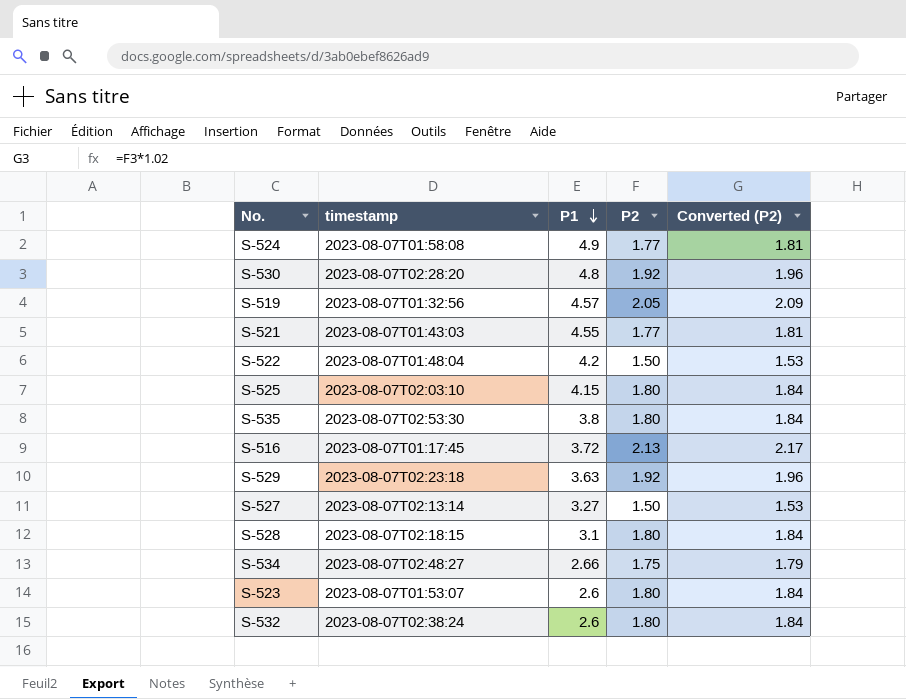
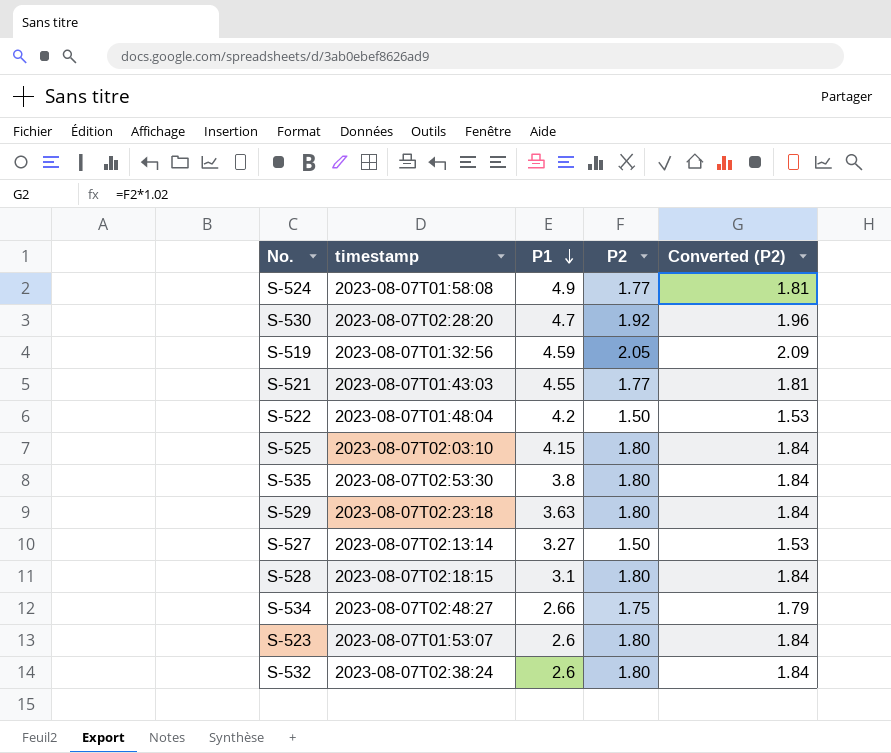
row S-516: 2023-08-07T01:17:45 | 3.72 | 2.13 | 2.17 -> none
S-530 | P1: 4.8 -> 4.7
S-519 | P1: 4.57 -> 4.59
S-529 | P2: 1.92 -> 1.80
S-529 | Converted (P2): 1.96 -> 1.84

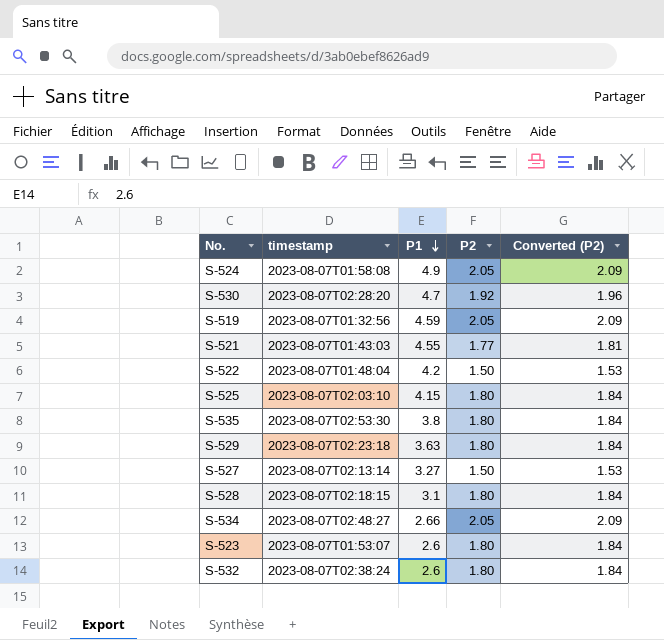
S-524 | P2: 1.77 -> 2.05
S-524 | Converted (P2): 1.81 -> 2.09
S-534 | P2: 1.75 -> 2.05
S-534 | Converted (P2): 1.79 -> 2.09

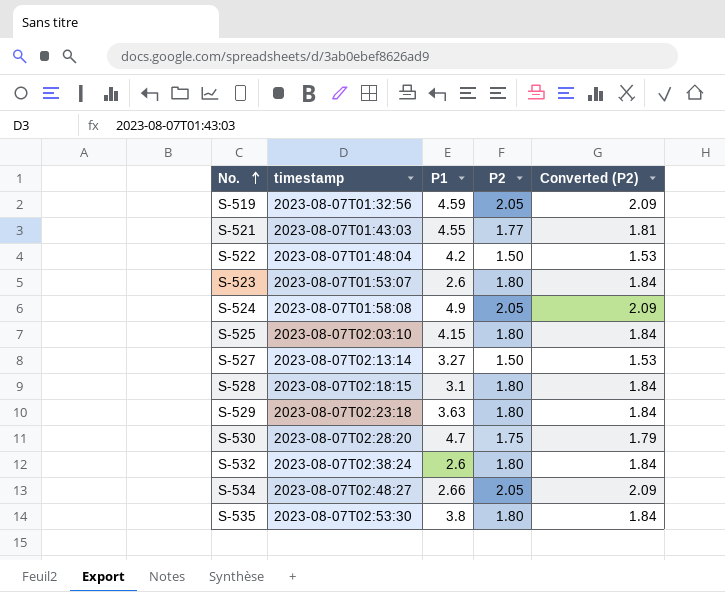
row order: P1 descending -> No. ascending
S-530 | P2: 1.92 -> 1.75
S-530 | Converted (P2): 1.96 -> 1.79

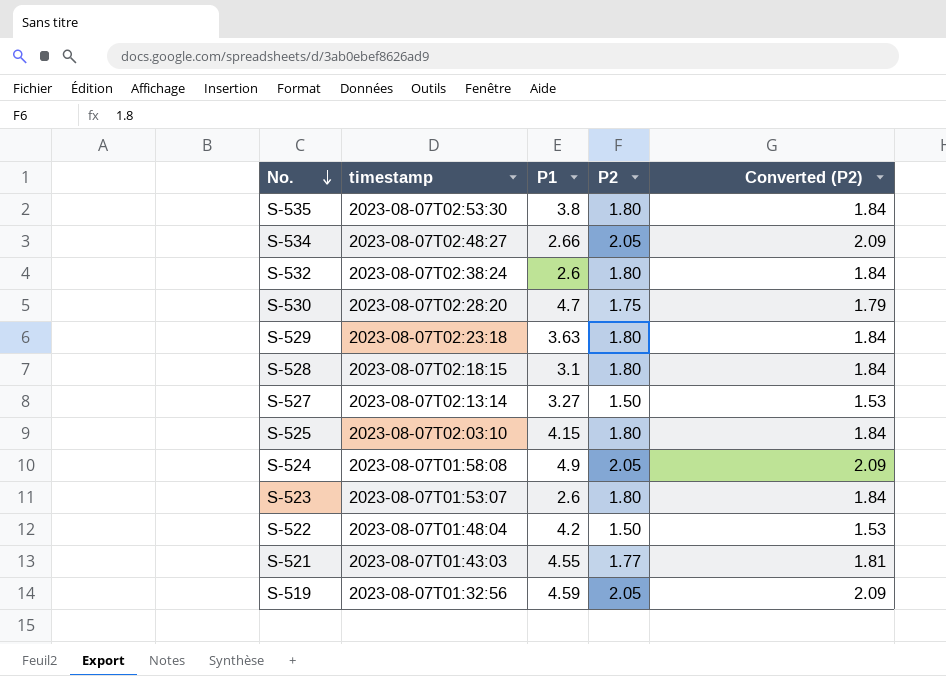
row order: No. ascending -> No. descending

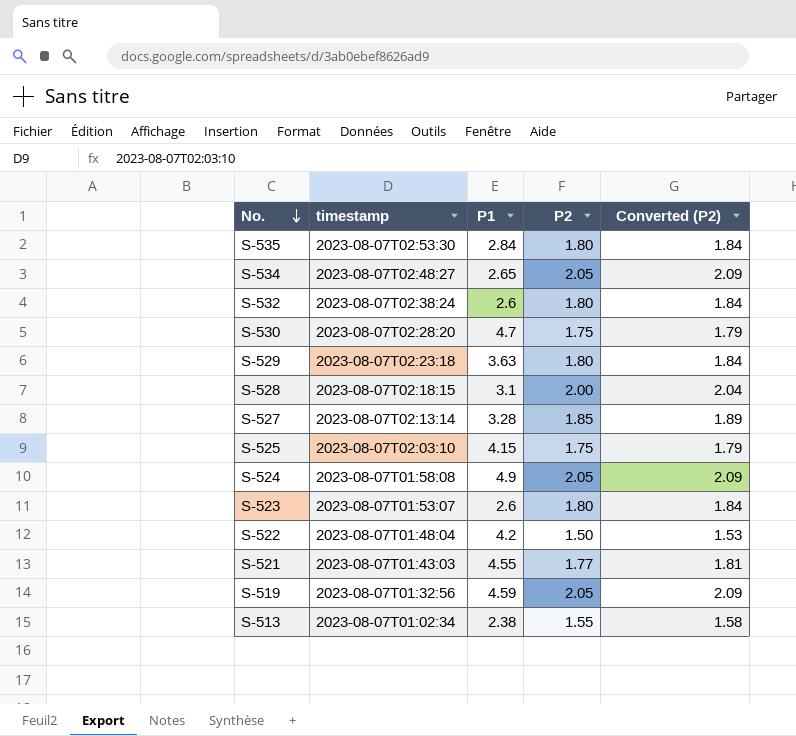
S-535 | P1: 3.8 -> 2.84
S-534 | P1: 2.66 -> 2.65
S-528 | P2: 1.80 -> 2.00
S-528 | Converted (P2): 1.84 -> 2.04
S-527 | P1: 3.27 -> 3.28
S-527 | P2: 1.50 -> 1.85
S-527 | Converted (P2): 1.53 -> 1.89
S-525 | P2: 1.80 -> 1.75
S-525 | Converted (P2): 1.84 -> 1.79
row S-513: none -> 2023-08-07T01:02:34 | 2.38 | 1.55 | 1.58

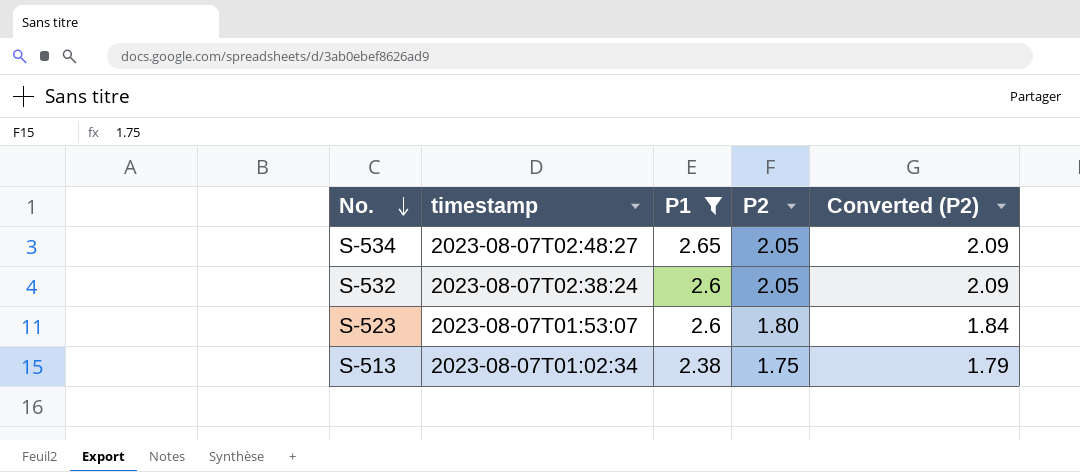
filter: none -> P1 <= 2.65
S-532 | P2: 1.80 -> 2.05
S-532 | Converted (P2): 1.84 -> 2.09
S-513 | P2: 1.55 -> 1.75
S-513 | Converted (P2): 1.58 -> 1.79

